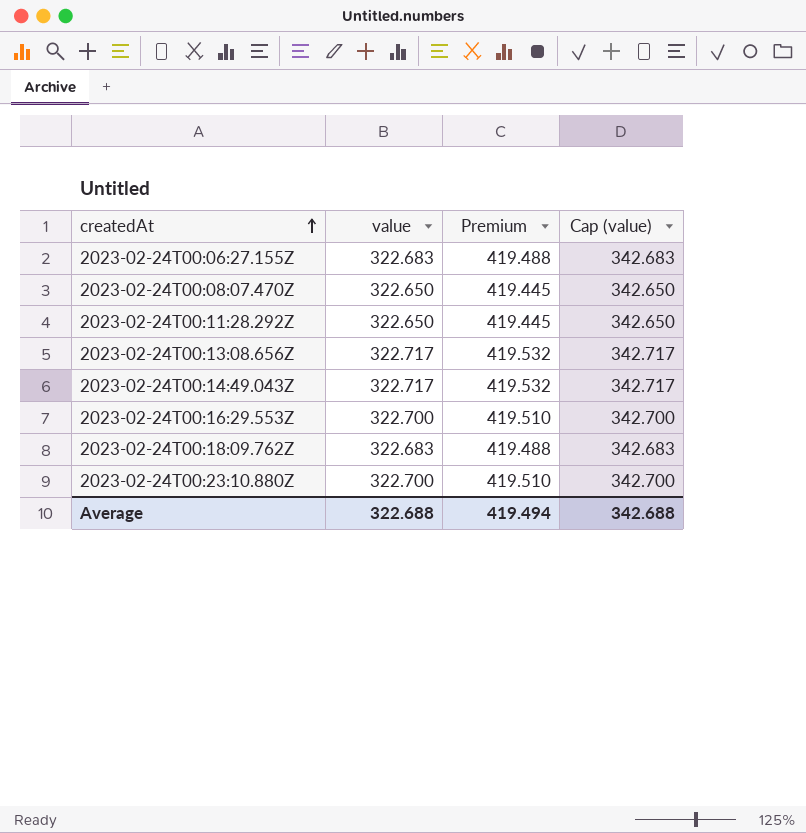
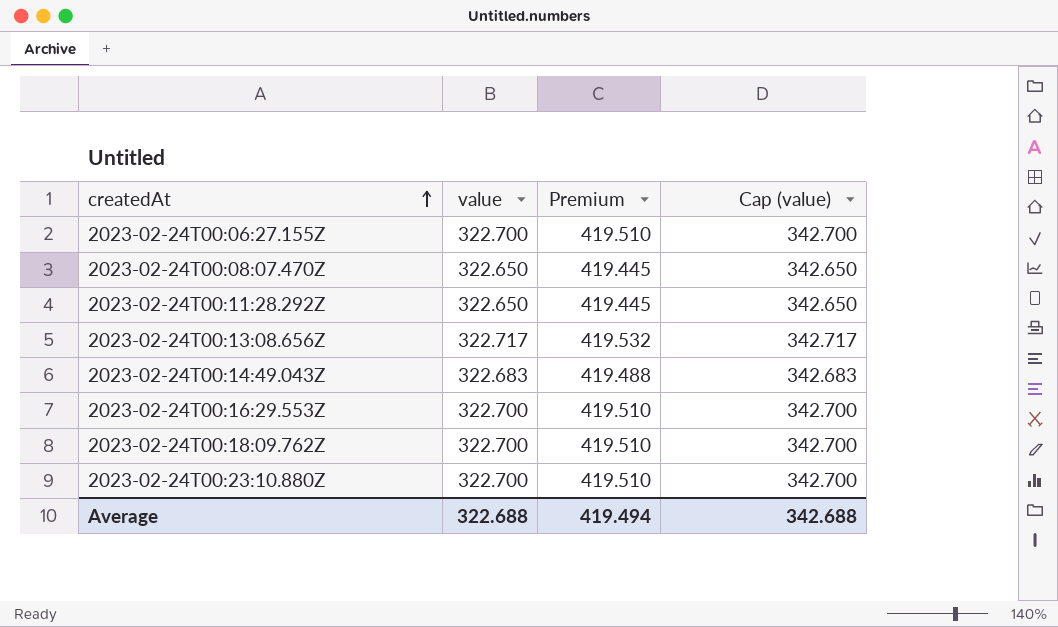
2023-02-24T00:06:27.155Z | value: 322.683 -> 322.700
2023-02-24T00:06:27.155Z | Premium: 419.488 -> 419.510
2023-02-24T00:06:27.155Z | Cap (value): 342.683 -> 342.700
2023-02-24T00:14:49.043Z | value: 322.717 -> 322.683
2023-02-24T00:14:49.043Z | Premium: 419.532 -> 419.488
2023-02-24T00:14:49.043Z | Cap (value): 342.717 -> 342.683
2023-02-24T00:18:09.762Z | value: 322.683 -> 322.700
2023-02-24T00:18:09.762Z | Premium: 419.488 -> 419.510
2023-02-24T00:18:09.762Z | Cap (value): 342.683 -> 342.700

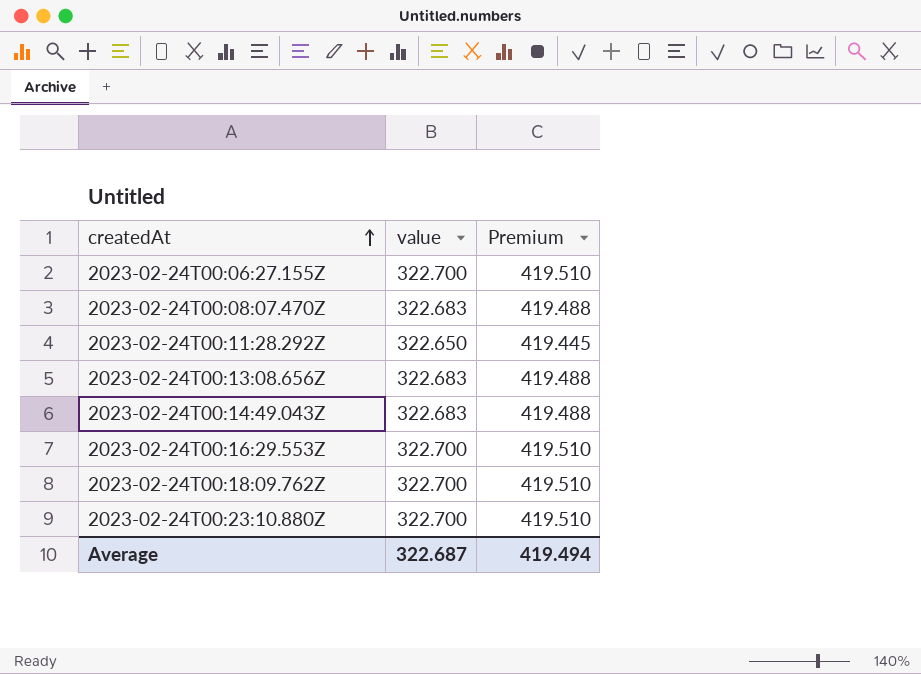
column Cap (value) | formula: [value] + 20 -> none
2023-02-24T00:08:07.470Z | value: 322.650 -> 322.683
2023-02-24T00:08:07.470Z | Premium: 419.445 -> 419.488
2023-02-24T00:13:08.656Z | value: 322.717 -> 322.683
2023-02-24T00:13:08.656Z | Premium: 419.532 -> 419.488
Average | value: 322.688 -> 322.687

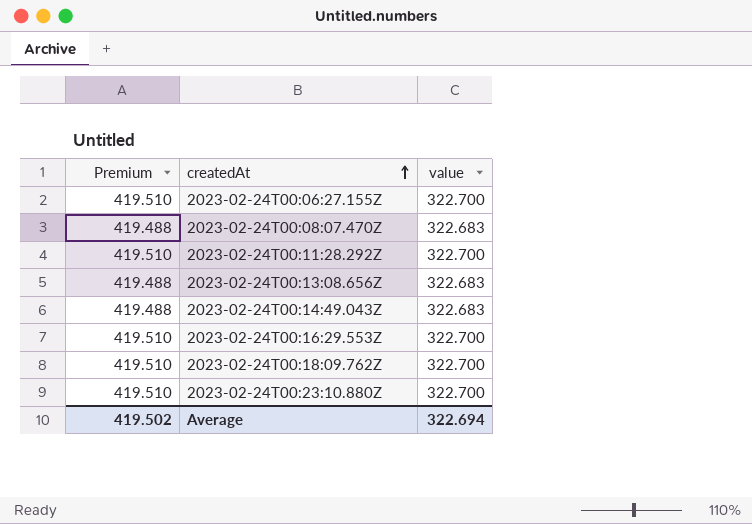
column Premium | position: 3 -> 1
2023-02-24T00:11:28.292Z | Premium: 419.445 -> 419.510
2023-02-24T00:11:28.292Z | value: 322.650 -> 322.700
Average | Premium: 419.494 -> 419.502
Average | value: 322.687 -> 322.694

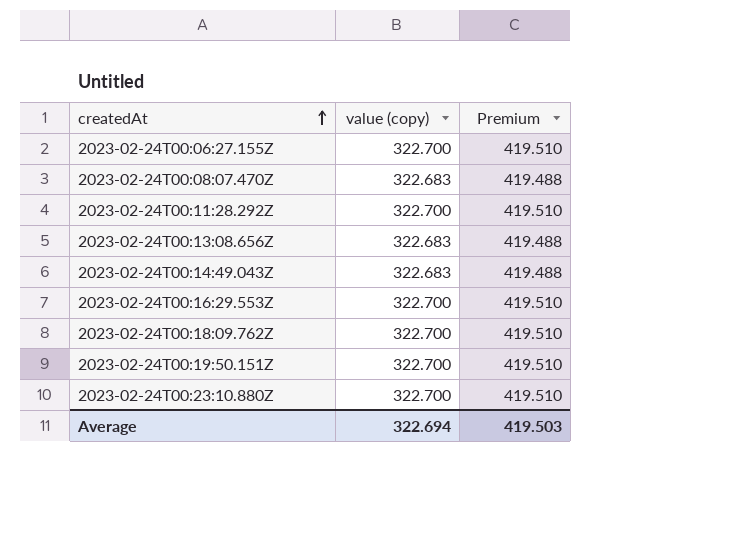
column name: value -> value (copy)
column Premium | position: 1 -> 3
row 2023-02-24T00:19:50.151Z: none -> 322.700 | 419.510
Average | Premium: 419.502 -> 419.503

